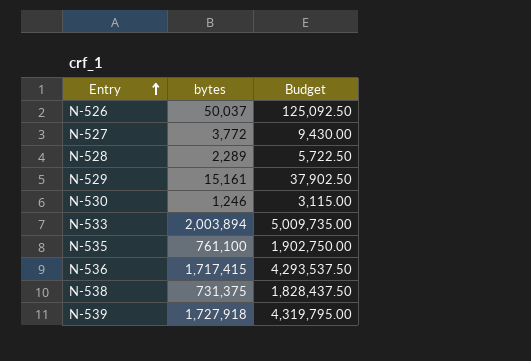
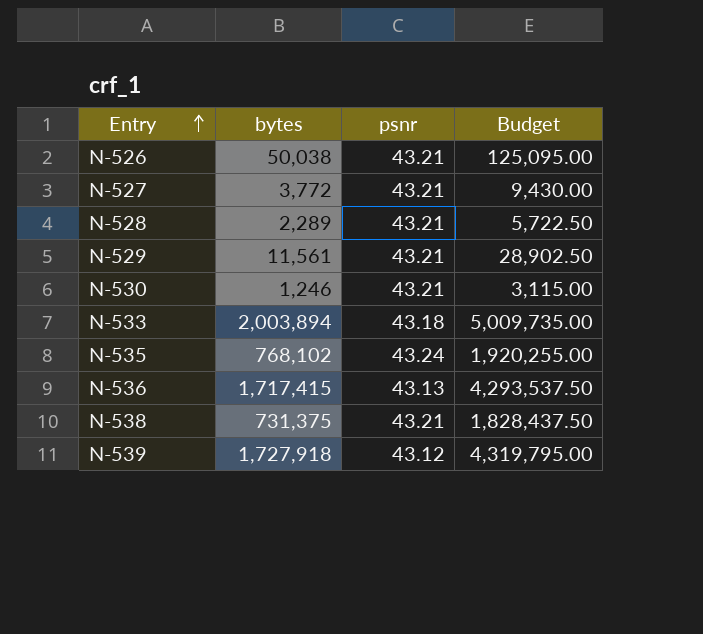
column psnr | position: none -> 3
N-526 | bytes: 50,037 -> 50,038
N-526 | Budget: 125,092.50 -> 125,095.00
N-529 | bytes: 15,161 -> 11,561
N-529 | Budget: 37,902.50 -> 28,902.50
N-535 | bytes: 761,100 -> 768,102
N-535 | Budget: 1,902,750.00 -> 1,920,255.00

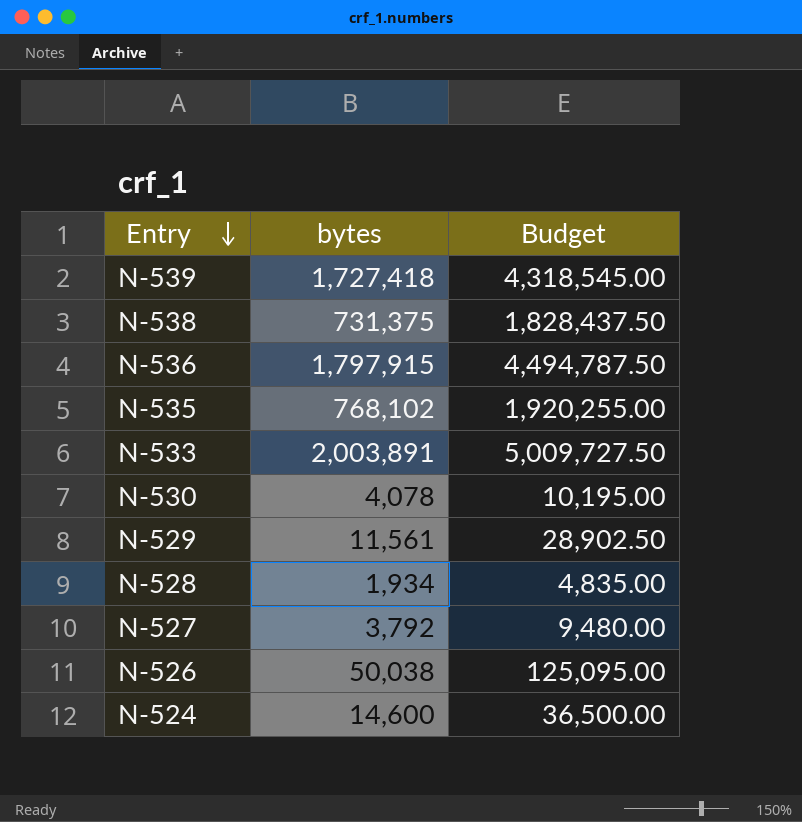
row order: Entry ascending -> Entry descending
column psnr | position: 3 -> none
N-539 | bytes: 1,727,918 -> 1,727,418
N-539 | Budget: 4,319,795.00 -> 4,318,545.00
N-536 | bytes: 1,717,415 -> 1,797,915
N-536 | Budget: 4,293,537.50 -> 4,494,787.50
N-533 | bytes: 2,003,894 -> 2,003,891
N-533 | Budget: 5,009,735.00 -> 5,009,727.50
N-530 | bytes: 1,246 -> 4,078
N-530 | Budget: 3,115.00 -> 10,195.00
N-528 | bytes: 2,289 -> 1,934
N-528 | Budget: 5,722.50 -> 4,835.00
N-527 | bytes: 3,772 -> 3,792
N-527 | Budget: 9,430.00 -> 9,480.00
row N-524: none -> 14,600 | 36,500.00

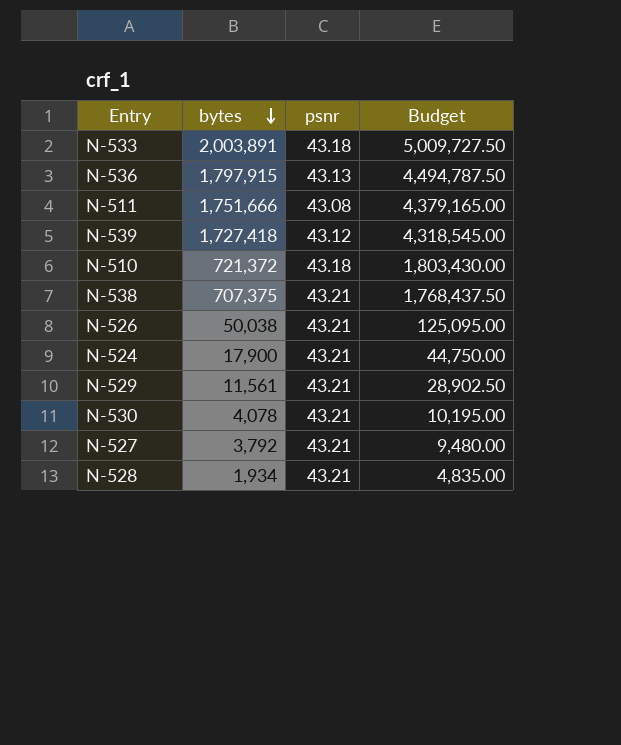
row order: Entry descending -> bytes descending
column psnr | position: none -> 3
row N-535: 768,102 | 1,920,255.00 -> none
row N-511: none -> 1,751,666 | 43.08 | 4,379,165.00
row N-510: none -> 721,372 | 43.18 | 1,803,430.00
N-538 | bytes: 731,375 -> 707,375
N-538 | Budget: 1,828,437.50 -> 1,768,437.50
N-524 | bytes: 14,600 -> 17,900
N-524 | Budget: 36,500.00 -> 44,750.00

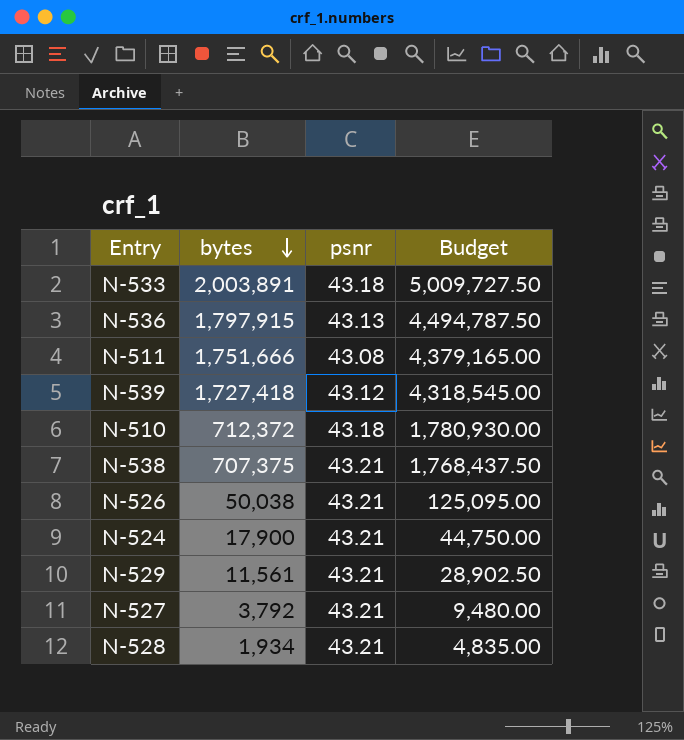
row N-530: 4,078 | 43.21 | 10,195.00 -> none
N-510 | bytes: 721,372 -> 712,372
N-510 | Budget: 1,803,430.00 -> 1,780,930.00

